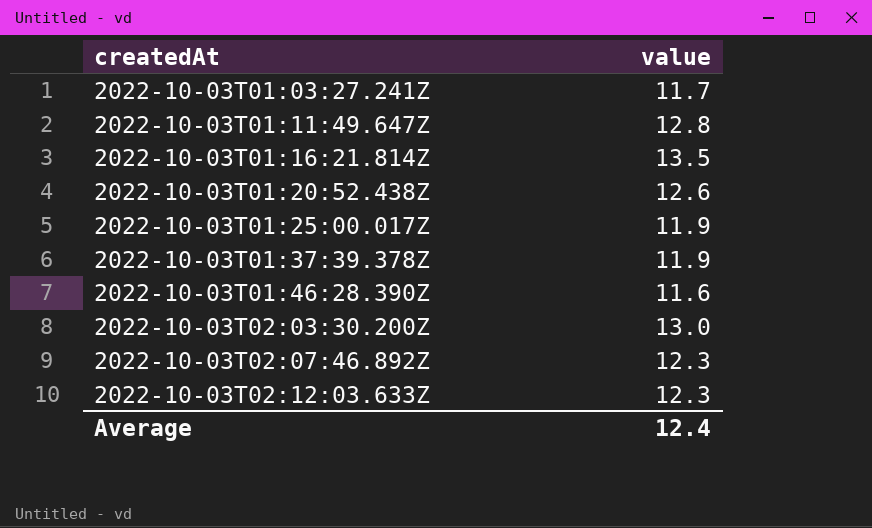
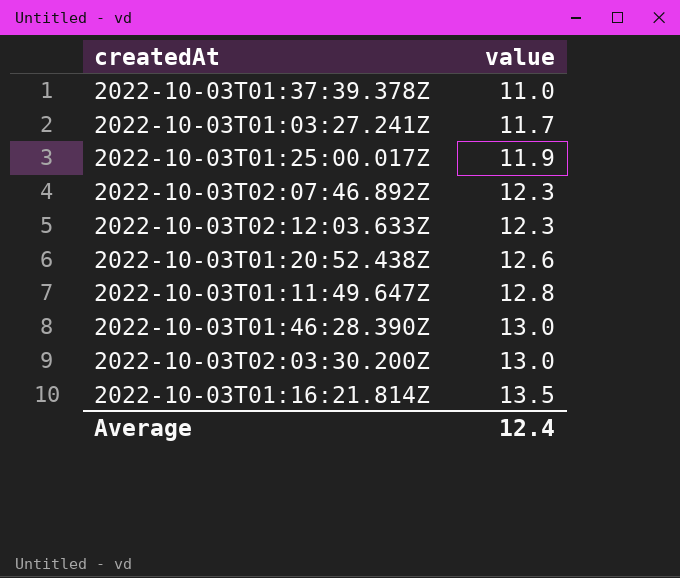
row order: createdAt ascending -> value ascending
2022-10-03T01:37:39.378Z | value: 11.9 -> 11.0
2022-10-03T01:46:28.390Z | value: 11.6 -> 13.0

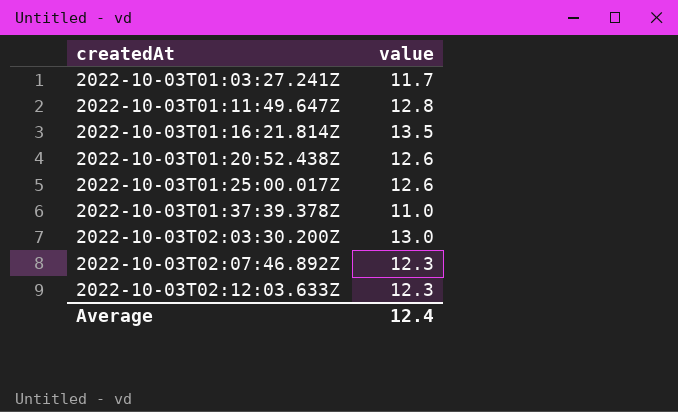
row order: value ascending -> createdAt ascending
row 2022-10-03T01:46:28.390Z: 13.0 -> none
2022-10-03T01:25:00.017Z | value: 11.9 -> 12.6

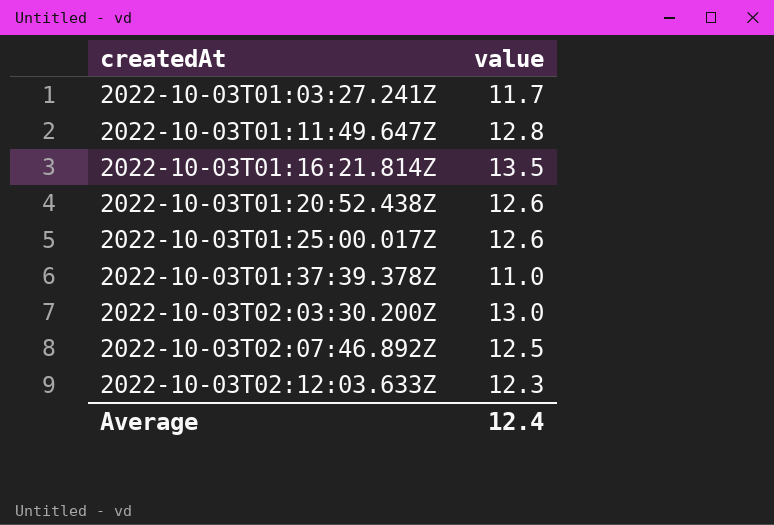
2022-10-03T02:07:46.892Z | value: 12.3 -> 12.5

